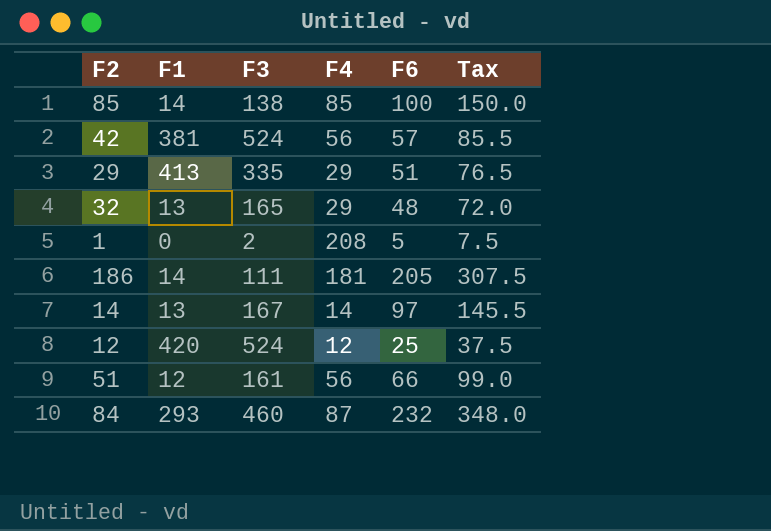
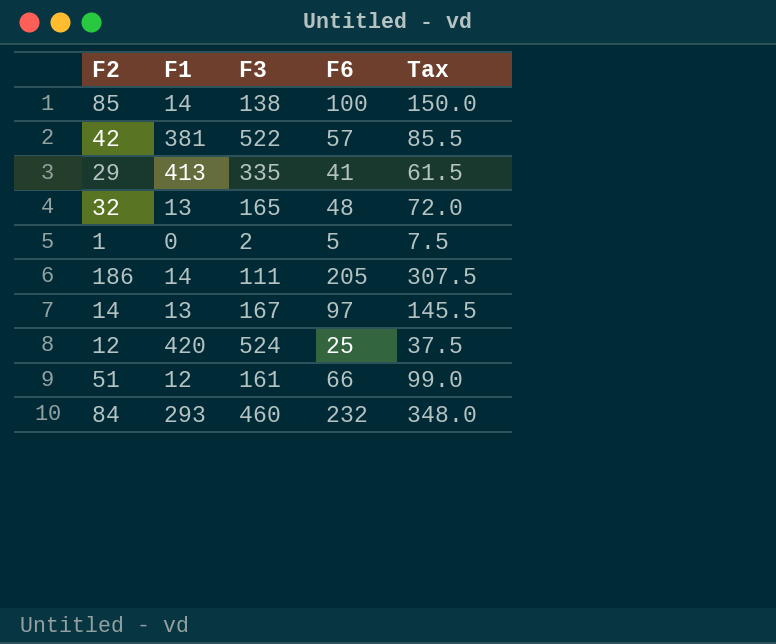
column F4 | position: 4 -> none
42 | F3: 524 -> 522
29 | F6: 51 -> 41
29 | Tax: 76.5 -> 61.5

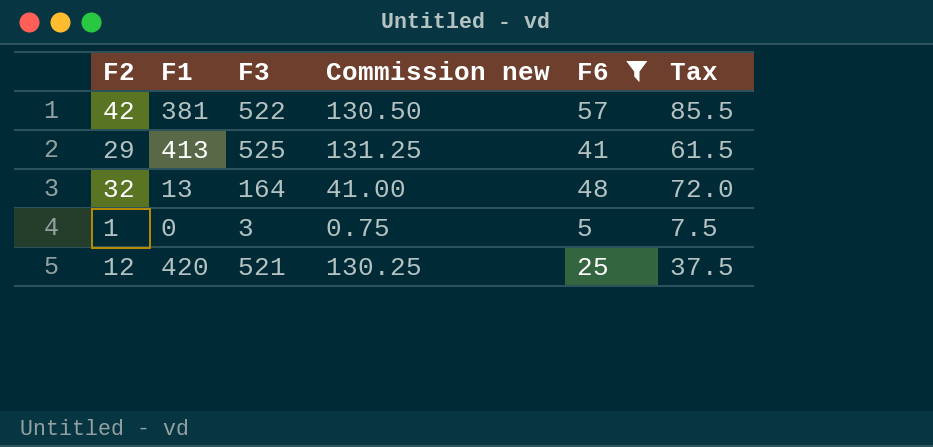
filter: none -> F6 <= 57
column Commission new | formula: none -> [F3] * 0.25
29 | F3: 335 -> 525
32 | F3: 165 -> 164
1 | F3: 2 -> 3
12 | F3: 524 -> 521

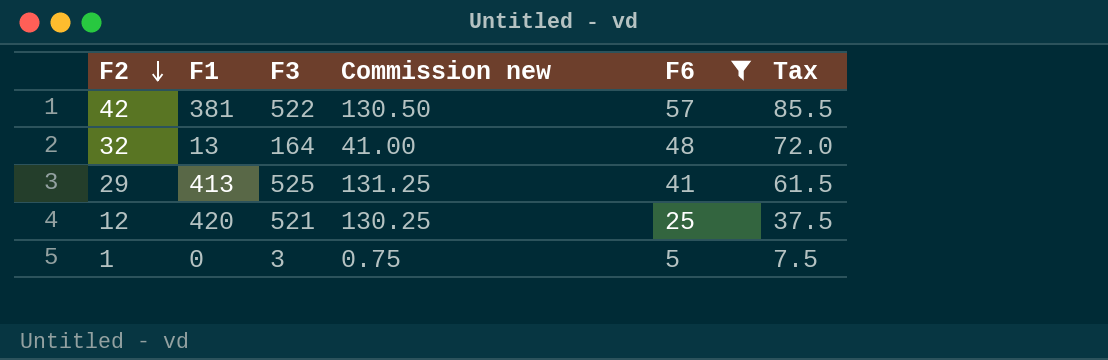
row order: none -> F2 descending

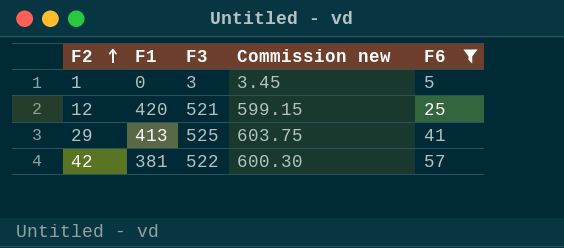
row order: F2 descending -> F2 ascending
column Tax | formula: [F6] * 1.5 -> none
column Commission new | formula: [F3] * 0.25 -> [F3] * 1.15
row 32: 13 | 164 | 41.00 | 48 | 72.0 -> none

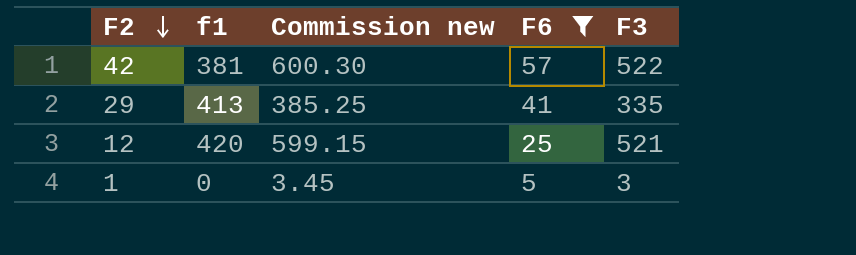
row order: F2 ascending -> F2 descending
column name: F1 -> f1
column F3 | position: 3 -> 5
29 | Commission new: 603.75 -> 385.25
29 | F3: 525 -> 335

